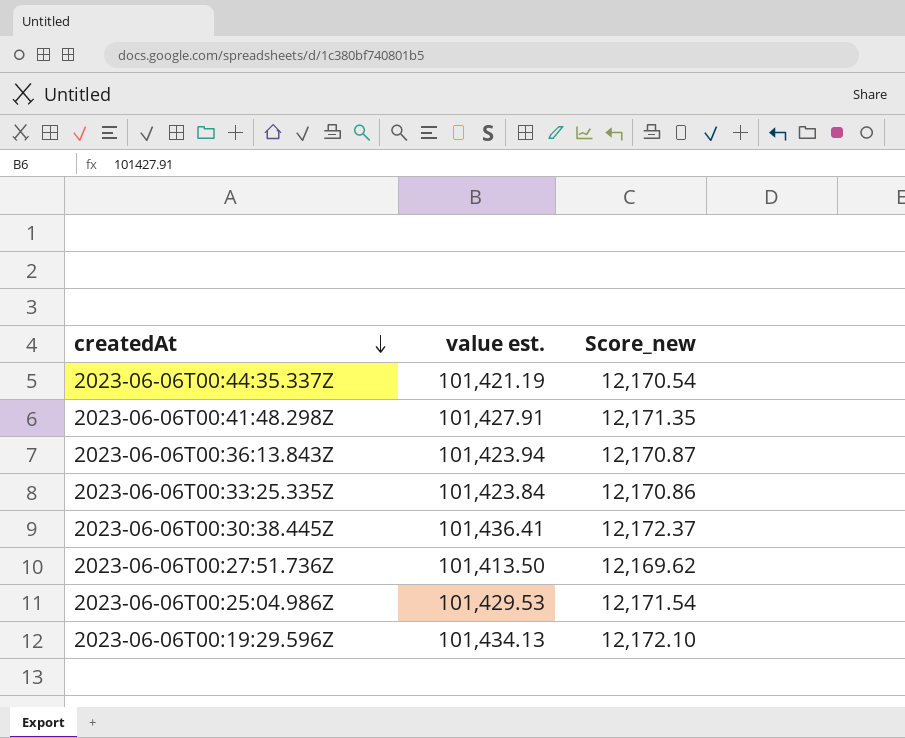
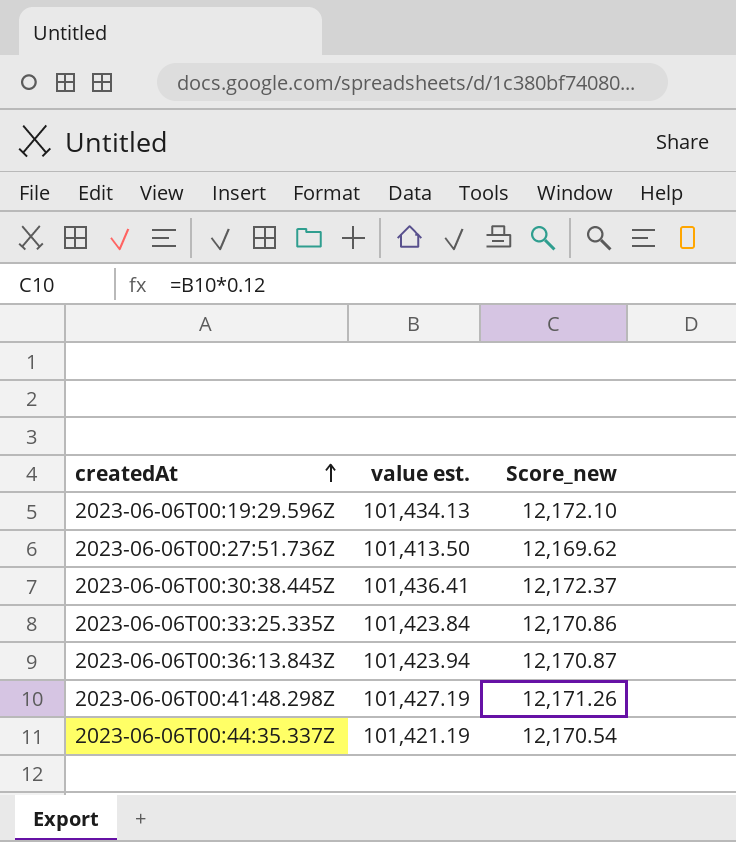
row order: createdAt descending -> createdAt ascending
row 2023-06-06T00:25:04.986Z: 101,429.53 | 12,171.54 -> none
2023-06-06T00:41:48.298Z | value est.: 101,427.91 -> 101,427.19
2023-06-06T00:41:48.298Z | Score_new: 12,171.35 -> 12,171.26

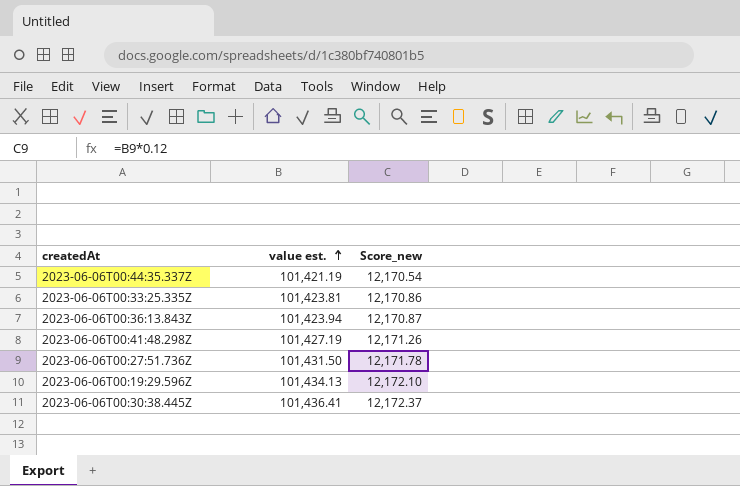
row order: createdAt ascending -> value est. ascending
2023-06-06T00:33:25.335Z | value est.: 101,423.84 -> 101,423.81
2023-06-06T00:27:51.736Z | value est.: 101,413.50 -> 101,431.50
2023-06-06T00:27:51.736Z | Score_new: 12,169.62 -> 12,171.78

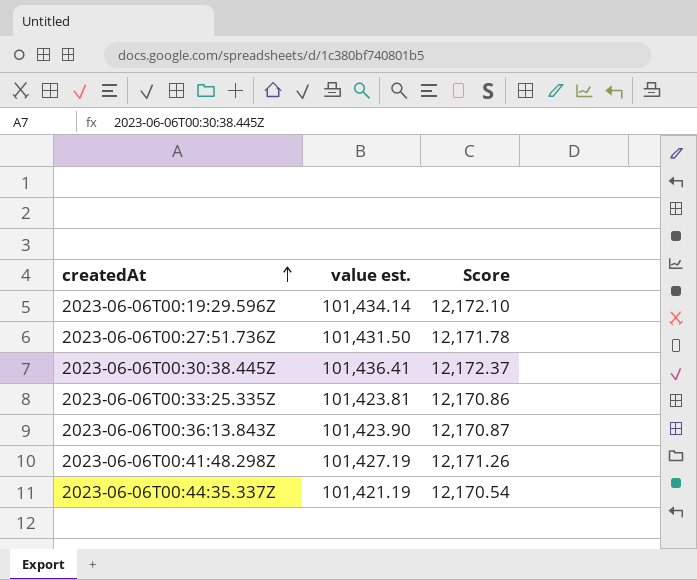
row order: value est. ascending -> createdAt ascending
column name: Score_new -> Score
2023-06-06T00:19:29.596Z | value est.: 101,434.13 -> 101,434.14
2023-06-06T00:36:13.843Z | value est.: 101,423.94 -> 101,423.90

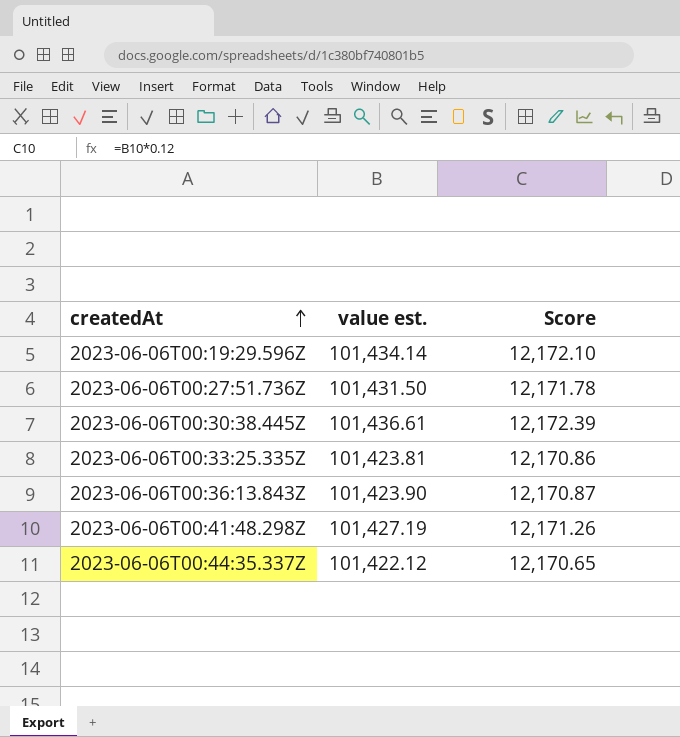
2023-06-06T00:30:38.445Z | value est.: 101,436.41 -> 101,436.61
2023-06-06T00:30:38.445Z | Score: 12,172.37 -> 12,172.39
2023-06-06T00:44:35.337Z | value est.: 101,421.19 -> 101,422.12
2023-06-06T00:44:35.337Z | Score: 12,170.54 -> 12,170.65

